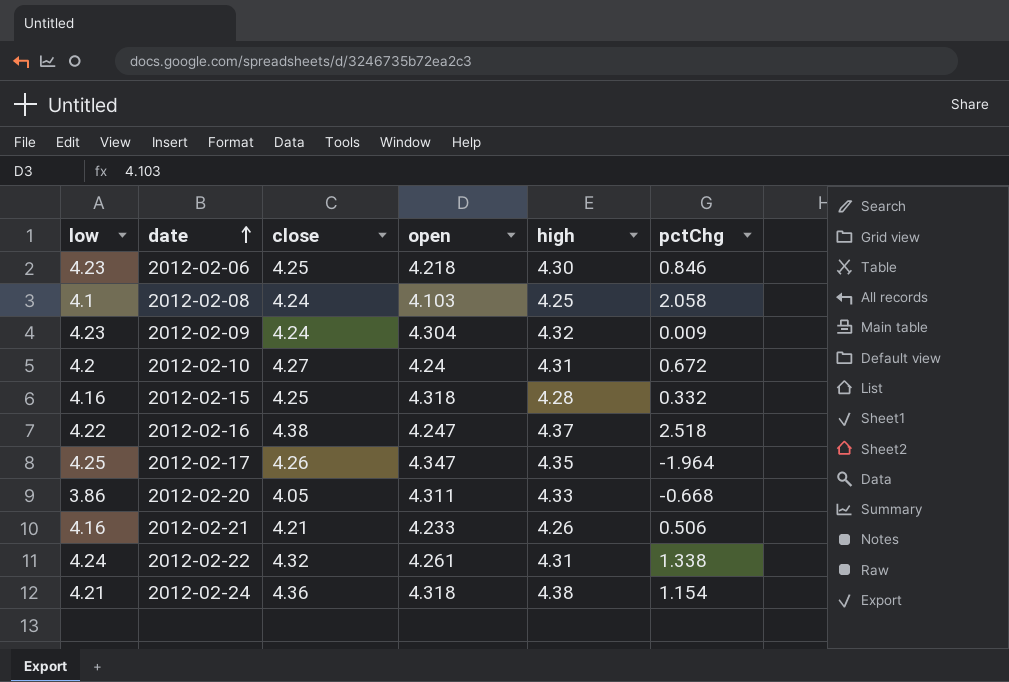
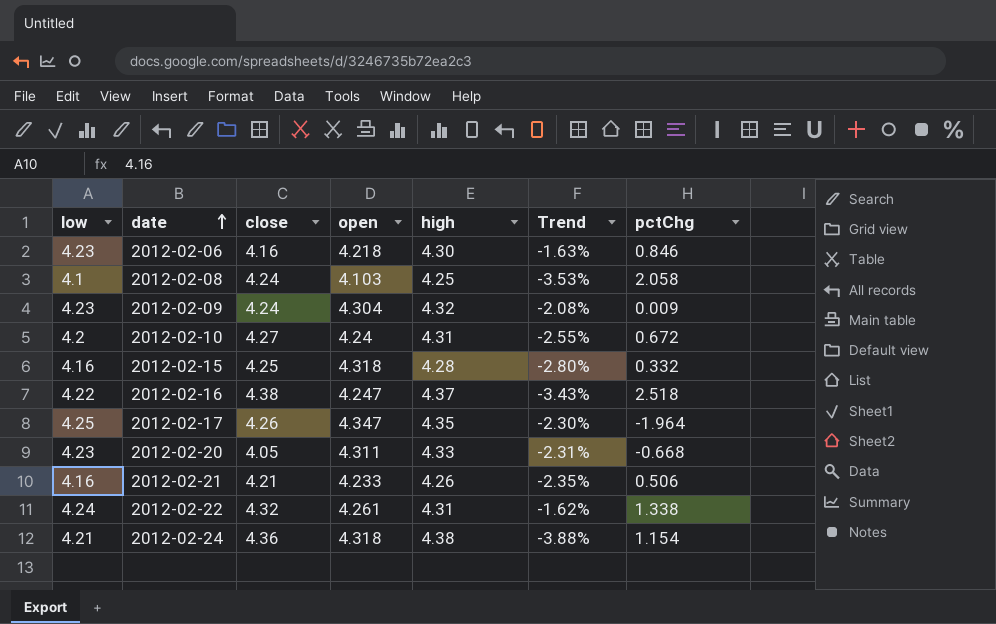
column Trend | formula: none -> ([low] - [high]) / [high]
2012-02-06 | close: 4.25 -> 4.16
2012-02-20 | low: 3.86 -> 4.23

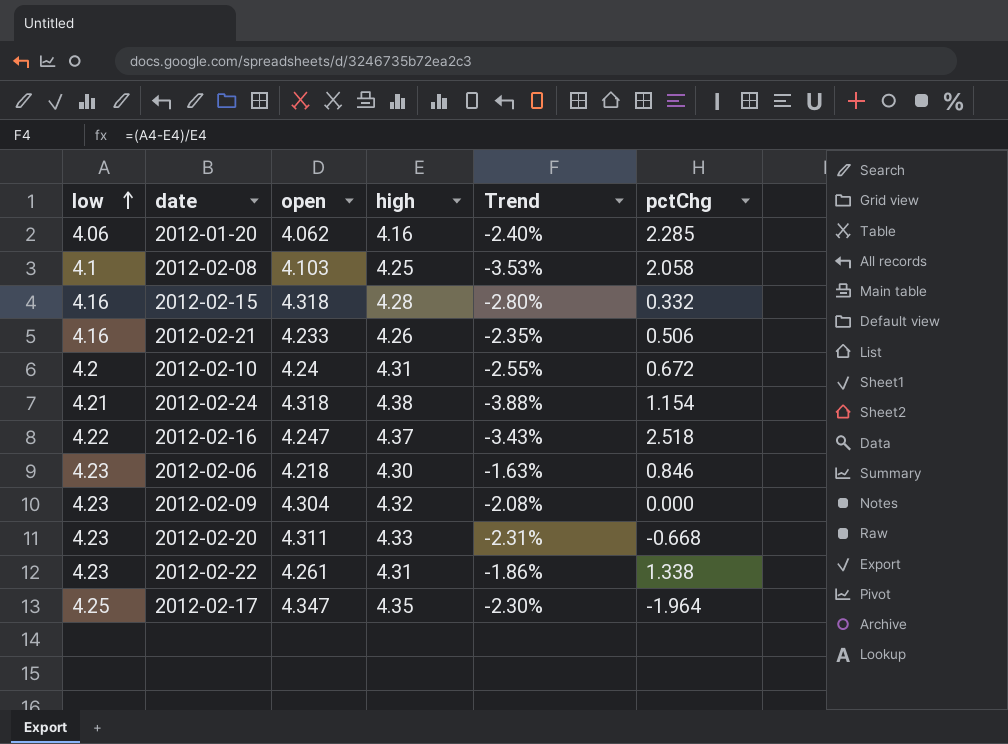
row order: date ascending -> low ascending
column close | position: 3 -> none
row 2012-01-20: none -> 4.06 | 4.062 | 4.16 | -2.40% | 2.285
2012-02-09 | pctChg: 0.009 -> 0.000
2012-02-22 | low: 4.24 -> 4.23
2012-02-22 | Trend: -1.62% -> -1.86%

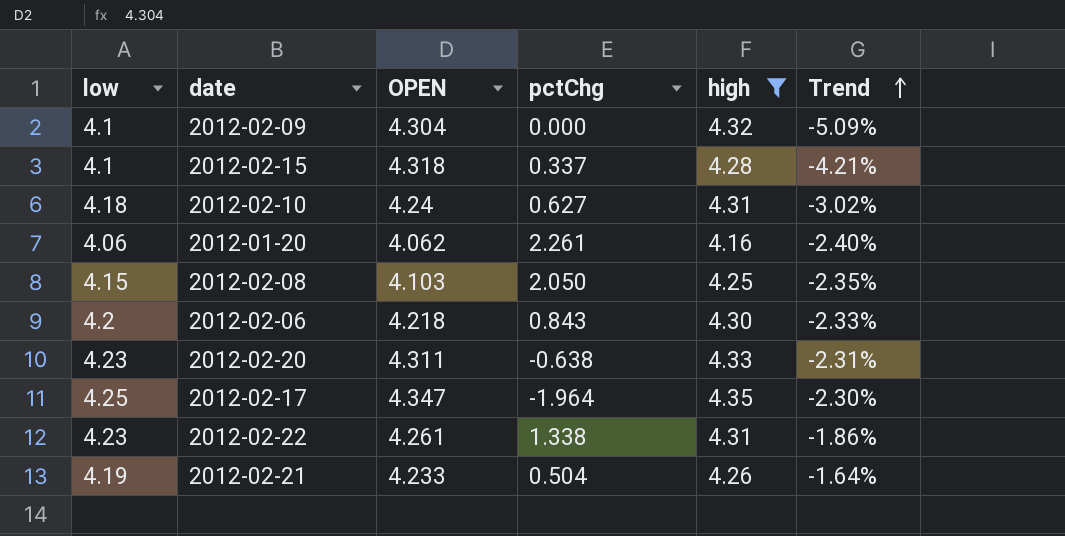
filter: none -> high <= 4.35
row order: low ascending -> Trend ascending
column name: open -> OPEN
column pctChg | position: 6 -> 4
2012-02-09 | low: 4.23 -> 4.1
2012-02-09 | Trend: -2.08% -> -5.09%
2012-02-15 | low: 4.16 -> 4.1
2012-02-15 | pctChg: 0.332 -> 0.337
2012-02-15 | Trend: -2.80% -> -4.21%
2012-02-10 | low: 4.2 -> 4.18
2012-02-10 | pctChg: 0.672 -> 0.627
2012-02-10 | Trend: -2.55% -> -3.02%
2012-01-20 | pctChg: 2.285 -> 2.261
2012-02-08 | low: 4.1 -> 4.15
2012-02-08 | pctChg: 2.058 -> 2.050
2012-02-08 | Trend: -3.53% -> -2.35%
2012-02-06 | low: 4.23 -> 4.2
2012-02-06 | pctChg: 0.846 -> 0.843
2012-02-06 | Trend: -1.63% -> -2.33%
2012-02-20 | pctChg: -0.668 -> -0.638
2012-02-21 | low: 4.16 -> 4.19
2012-02-21 | pctChg: 0.506 -> 0.504
2012-02-21 | Trend: -2.35% -> -1.64%

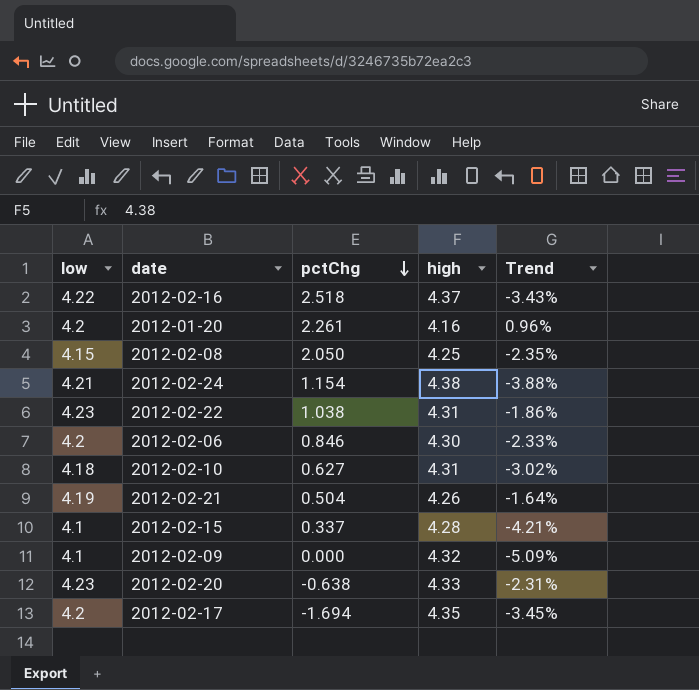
filter: high <= 4.35 -> none
row order: Trend ascending -> pctChg descending
column OPEN | position: 3 -> none
2012-01-20 | low: 4.06 -> 4.2
2012-01-20 | Trend: -2.40% -> 0.96%
2012-02-22 | pctChg: 1.338 -> 1.038
2012-02-06 | pctChg: 0.843 -> 0.846
2012-02-17 | low: 4.25 -> 4.2
2012-02-17 | pctChg: -1.964 -> -1.694
2012-02-17 | Trend: -2.30% -> -3.45%

